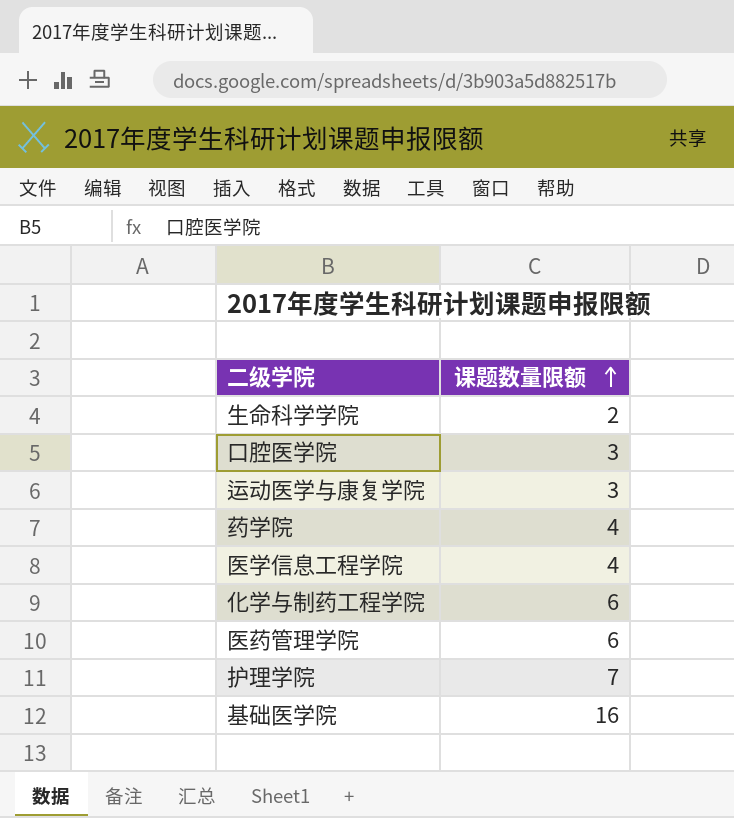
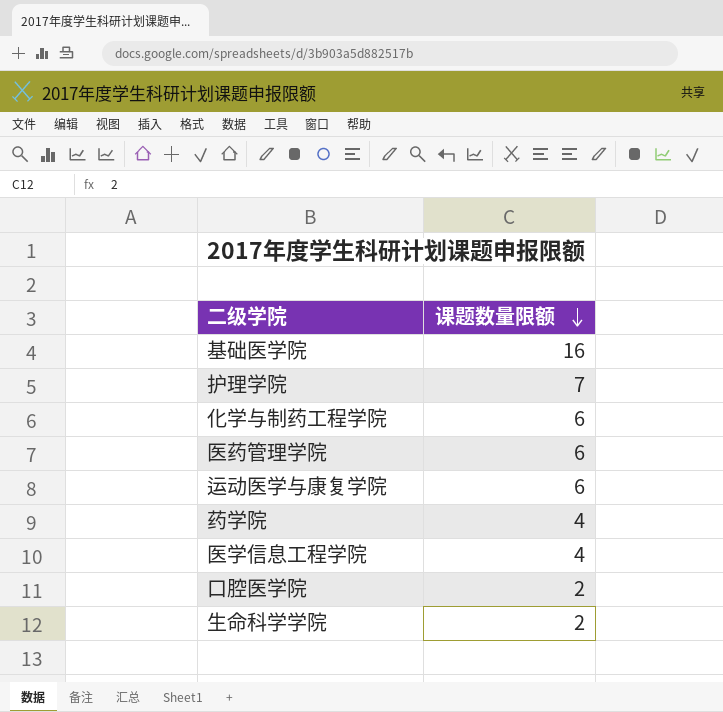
row order: 课题数量限额 ascending -> 课题数量限额 descending
运动医学与康复学院 | 课题数量限额: 3 -> 6
口腔医学院 | 课题数量限额: 3 -> 2

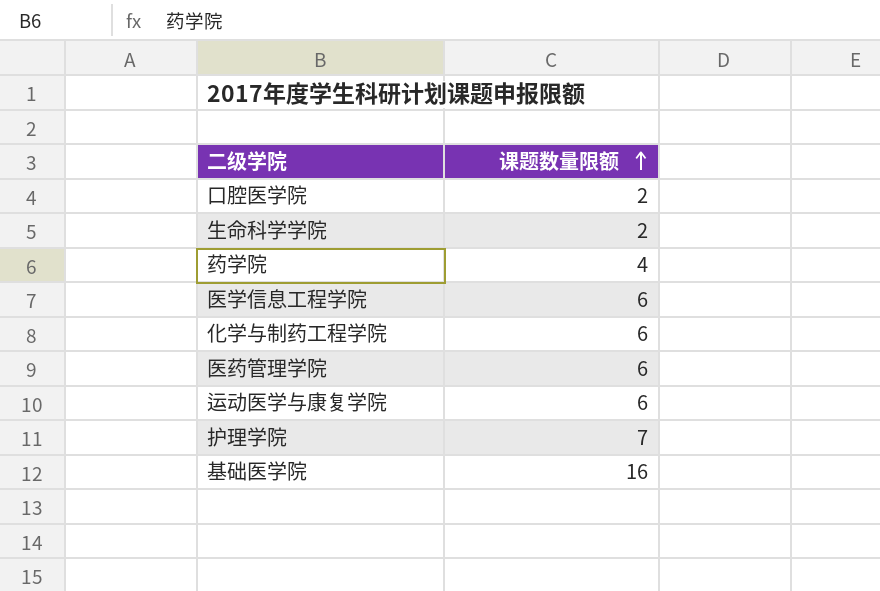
row order: 课题数量限额 descending -> 课题数量限额 ascending
医学信息工程学院 | 课题数量限额: 4 -> 6

